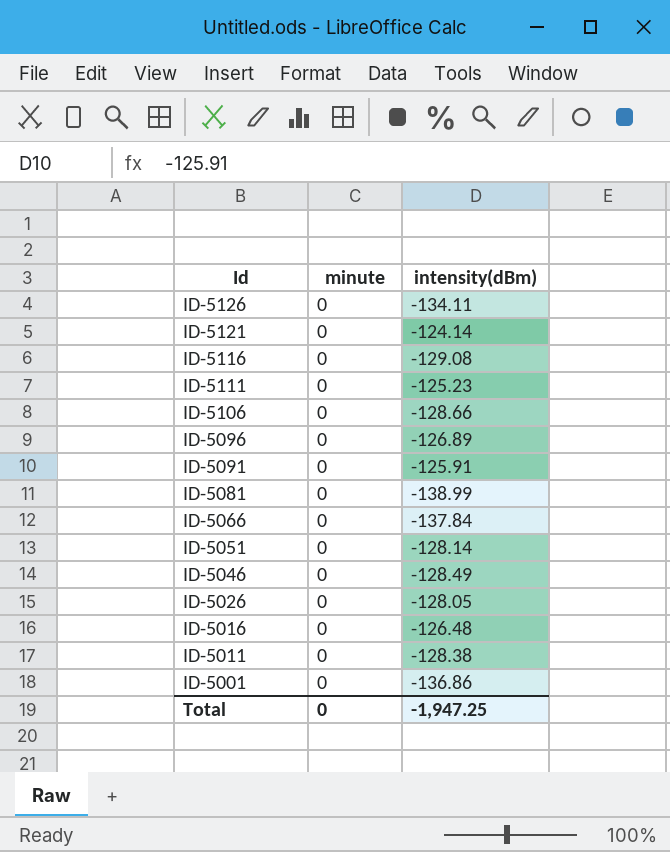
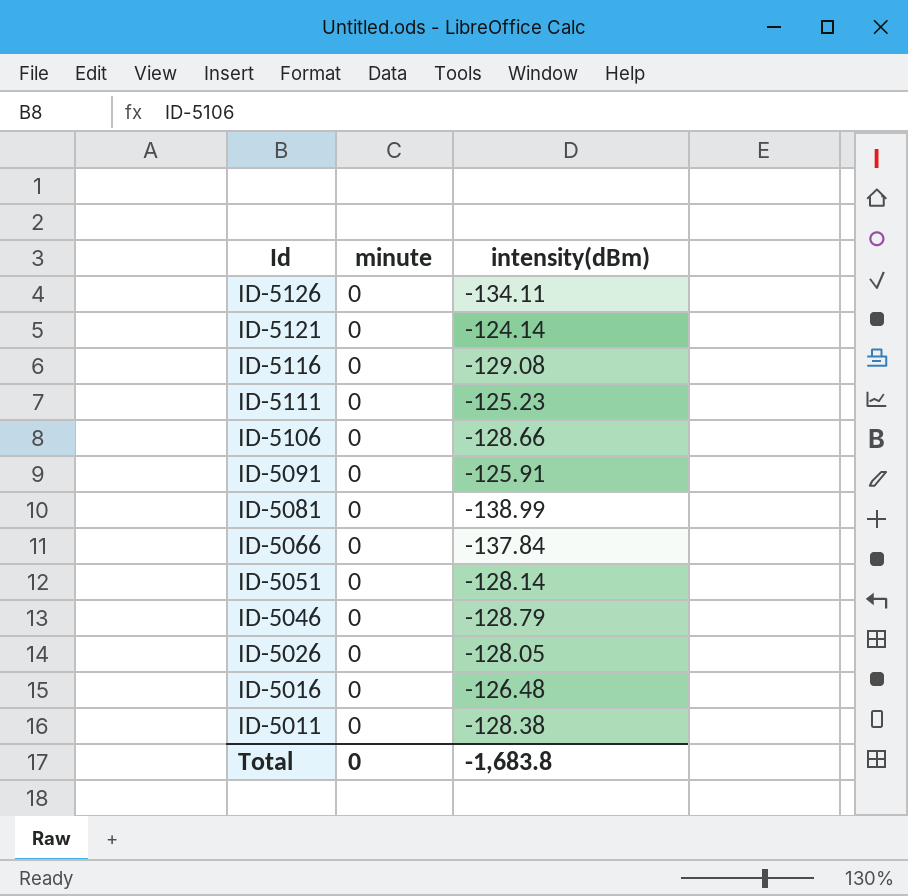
row ID-5096: 0 | -126.89 -> none
row ID-5001: 0 | -136.86 -> none
ID-5046 | intensity(dBm): -128.49 -> -128.79
Total | intensity(dBm): -1,947.25 -> -1,683.8

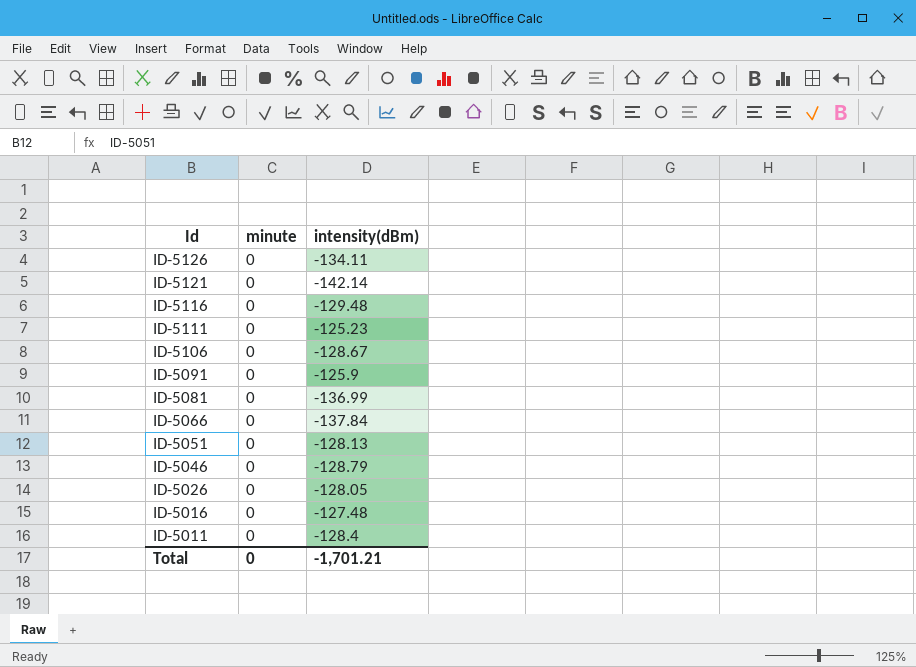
ID-5121 | intensity(dBm): -124.14 -> -142.14
ID-5116 | intensity(dBm): -129.08 -> -129.48
ID-5106 | intensity(dBm): -128.66 -> -128.67
ID-5091 | intensity(dBm): -125.91 -> -125.9
ID-5081 | intensity(dBm): -138.99 -> -136.99
ID-5051 | intensity(dBm): -128.14 -> -128.13
ID-5016 | intensity(dBm): -126.48 -> -127.48
ID-5011 | intensity(dBm): -128.38 -> -128.4
Total | intensity(dBm): -1,683.8 -> -1,701.21

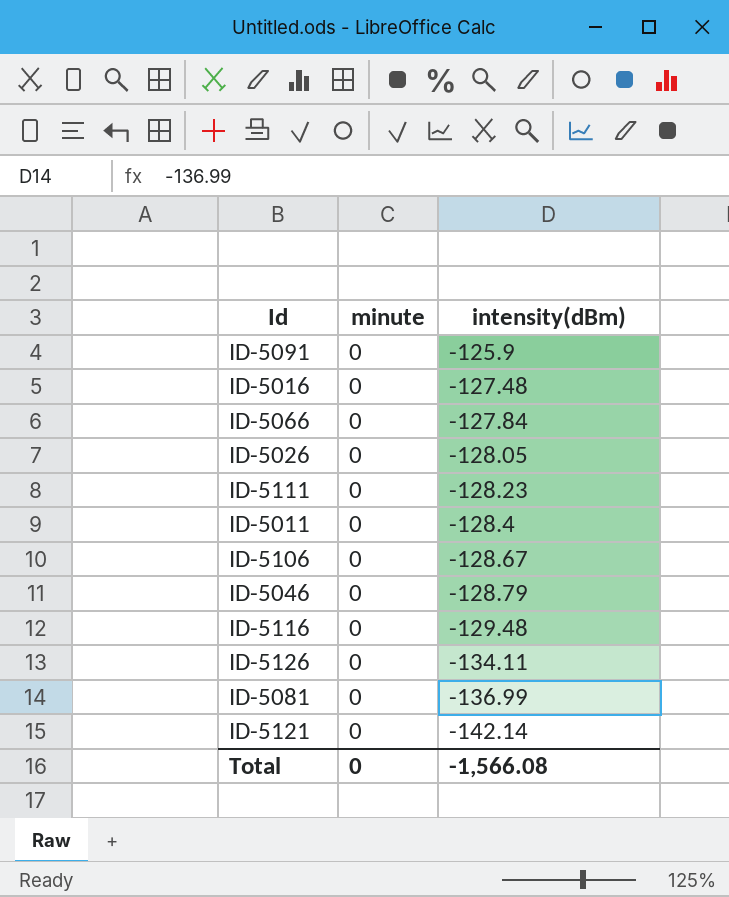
row order: Id descending -> intensity(dBm) descending
row ID-5051: 0 | -128.13 -> none
ID-5066 | intensity(dBm): -137.84 -> -127.84
ID-5111 | intensity(dBm): -125.23 -> -128.23
Total | intensity(dBm): -1,701.21 -> -1,566.08

